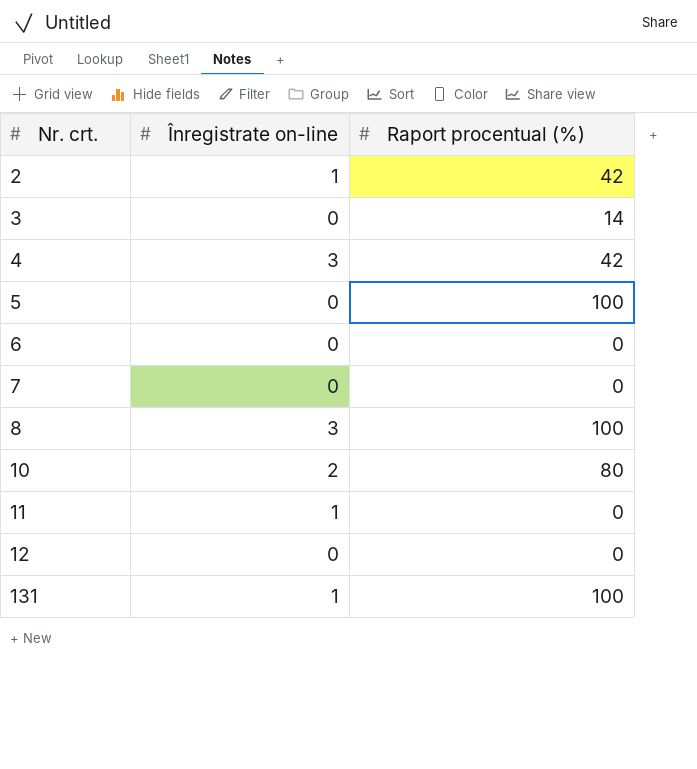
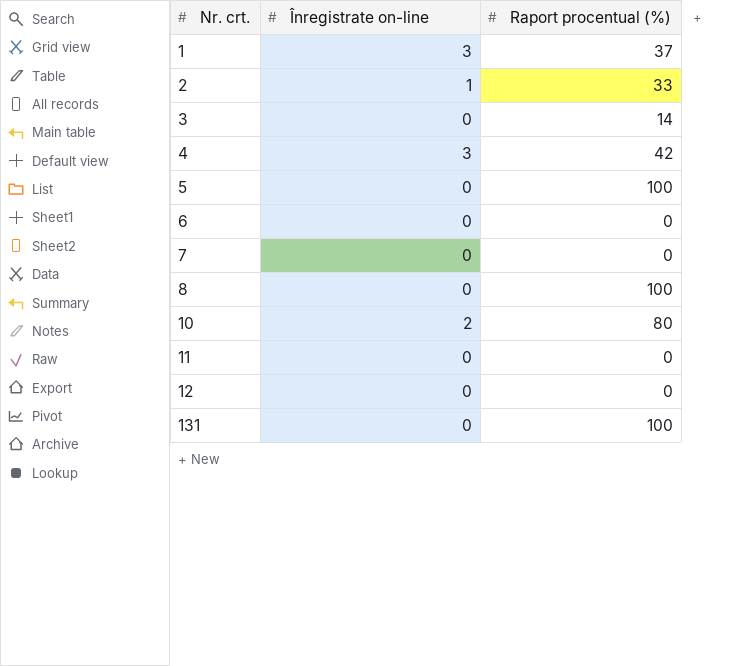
row 1: none -> 3 | 37
2 | Raport procentual (%): 42 -> 33
8 | Înregistrate on-line: 3 -> 0
11 | Înregistrate on-line: 1 -> 0
131 | Înregistrate on-line: 1 -> 0

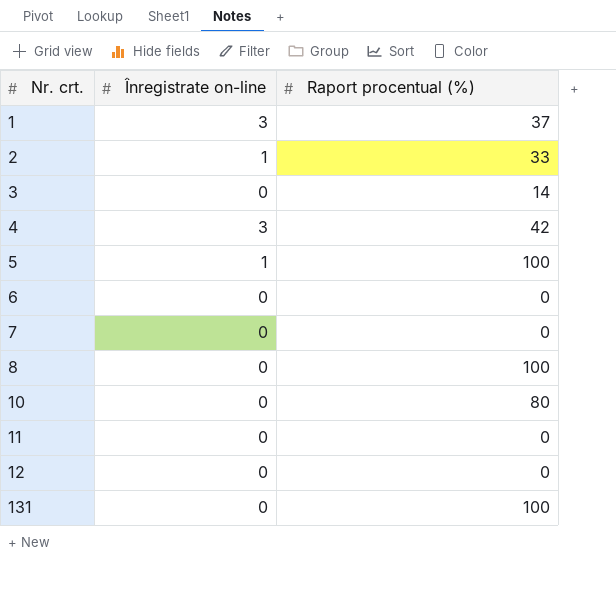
5 | Înregistrate on-line: 0 -> 1
10 | Înregistrate on-line: 2 -> 0

